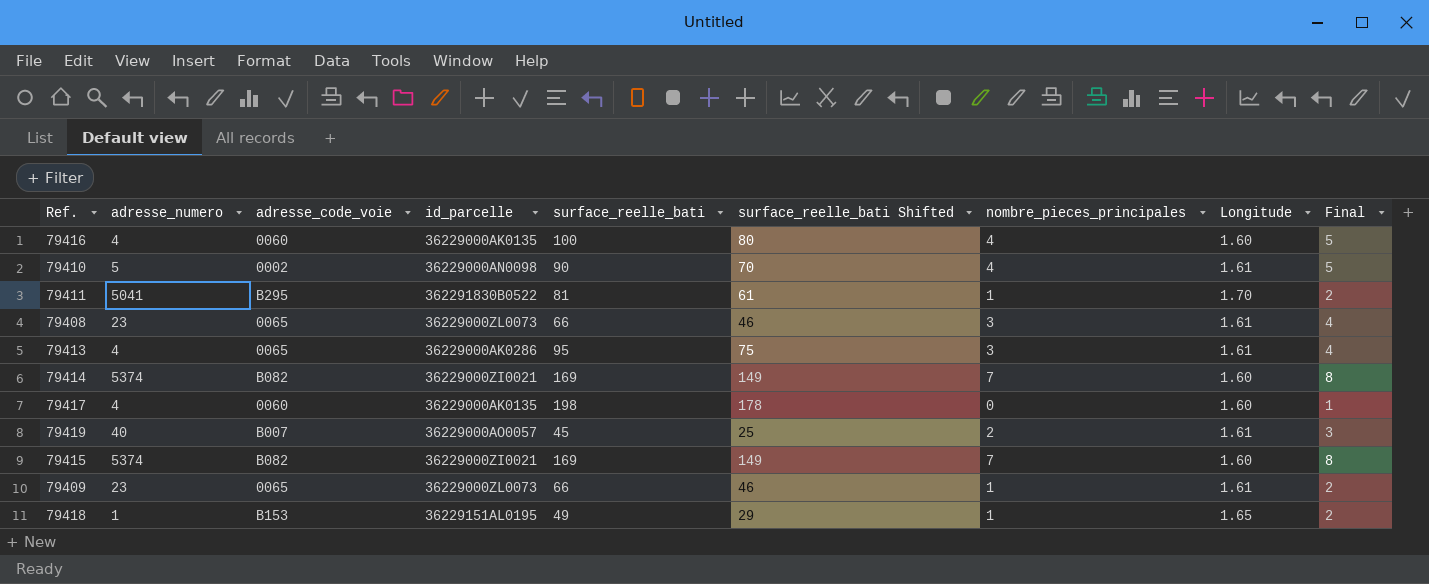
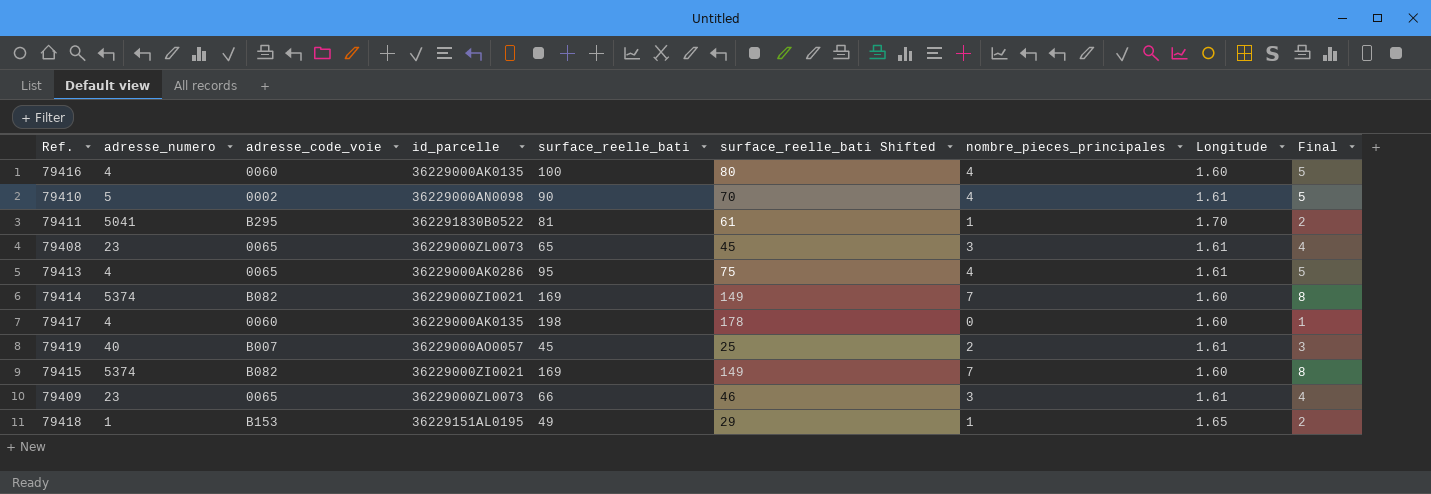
79408 | surface_reelle_bati: 66 -> 65
79408 | surface_reelle_bati Shifted: 46 -> 45
79413 | nombre_pieces_principales: 3 -> 4
79413 | Final: 4 -> 5
79409 | nombre_pieces_principales: 1 -> 3
79409 | Final: 2 -> 4

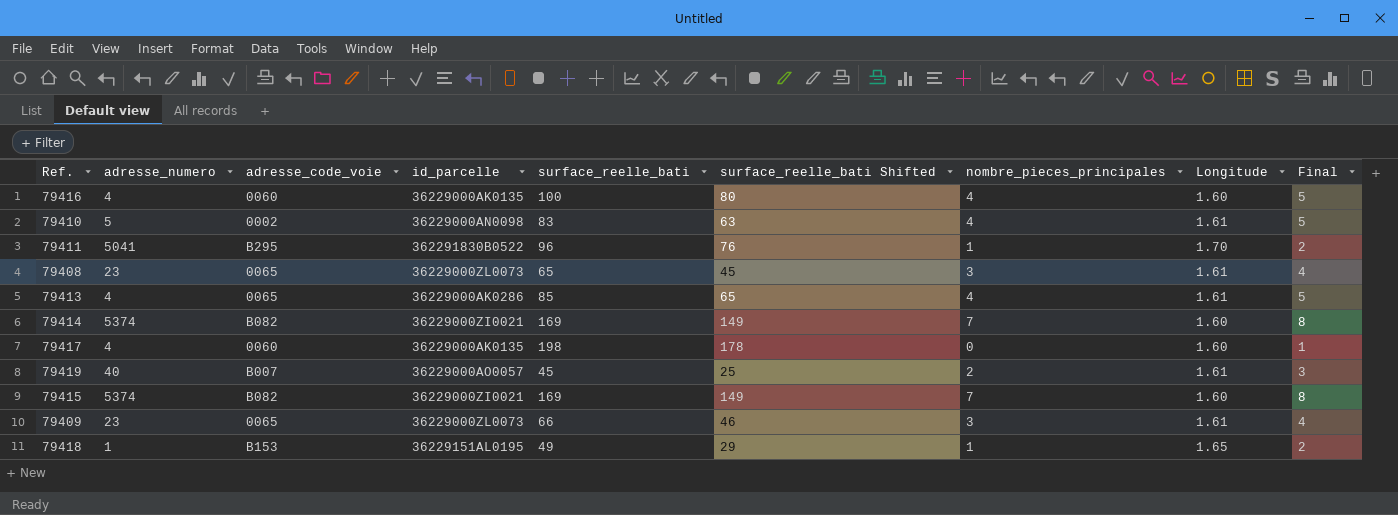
79410 | surface_reelle_bati: 90 -> 83
79410 | surface_reelle_bati Shifted: 70 -> 63
79411 | surface_reelle_bati: 81 -> 96
79411 | surface_reelle_bati Shifted: 61 -> 76
79413 | surface_reelle_bati: 95 -> 85
79413 | surface_reelle_bati Shifted: 75 -> 65

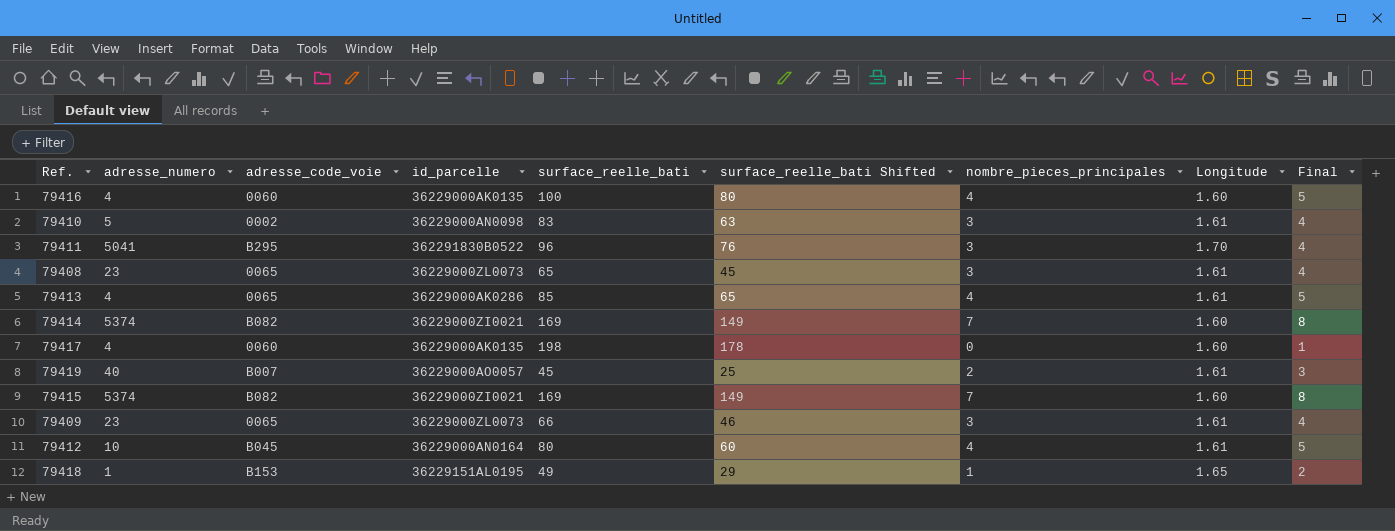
79410 | nombre_pieces_principales: 4 -> 3
79410 | Final: 5 -> 4
79411 | nombre_pieces_principales: 1 -> 3
79411 | Final: 2 -> 4
row 79412: none -> 10 | B045 | 36229000AN0164 | 80 | 60 | 4 | 1.61 | 5

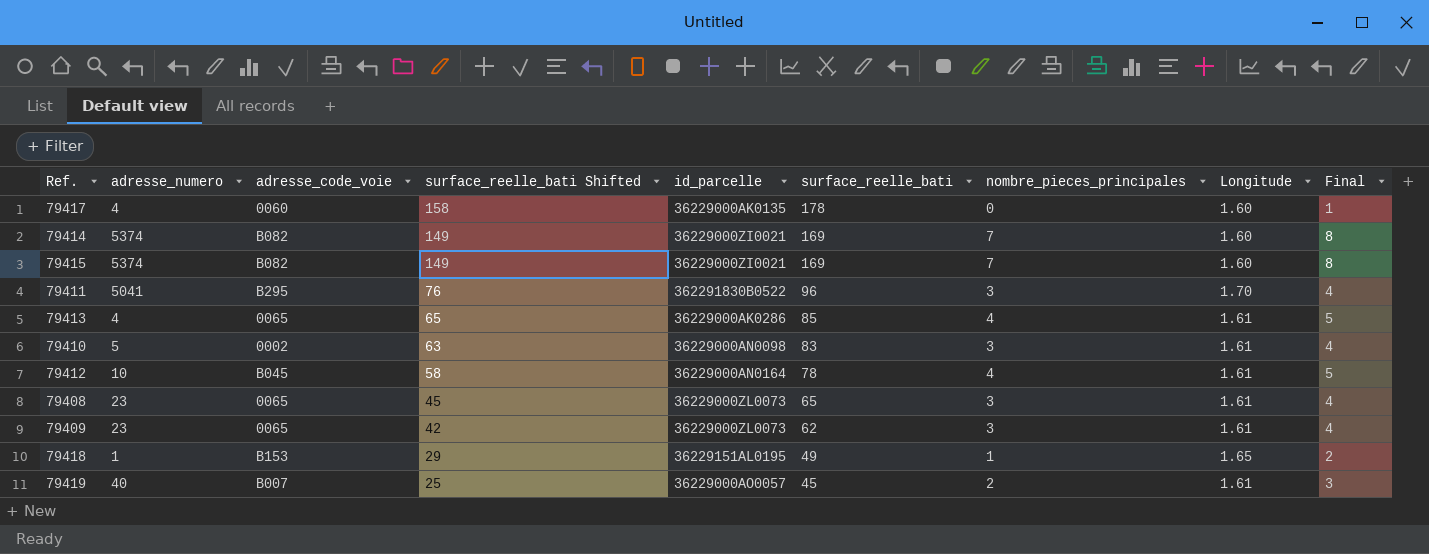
row order: none -> surface_reelle_bati Shifted descending
column surface_reelle_bati Shifted | position: 6 -> 4
row 79416: 4 | 0060 | 36229000AK0135 | 100 | 80 | 4 | 1.60 | 5 -> none
79417 | surface_reelle_bati Shifted: 178 -> 158
79417 | surface_reelle_bati: 198 -> 178
79412 | surface_reelle_bati Shifted: 60 -> 58
79412 | surface_reelle_bati: 80 -> 78
79409 | surface_reelle_bati Shifted: 46 -> 42
79409 | surface_reelle_bati: 66 -> 62

